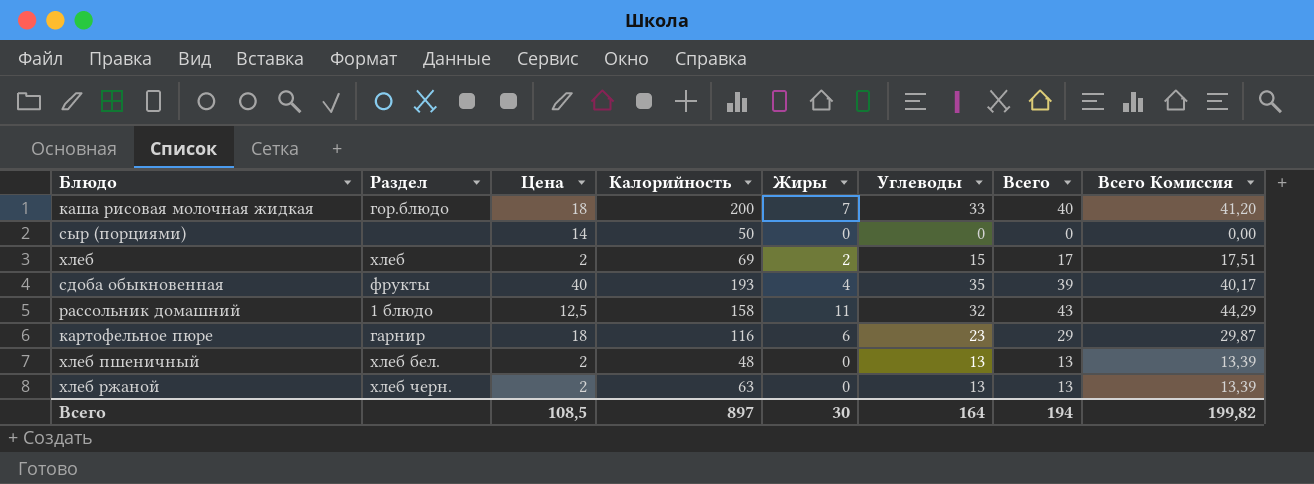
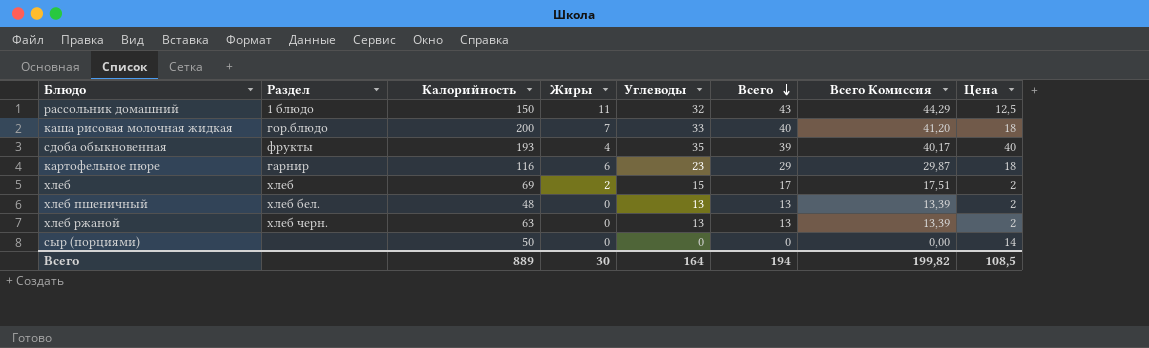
row order: none -> Всего descending
column Цена | position: 3 -> 8
рассольник домашний | Калорийность: 158 -> 150
Всего | Калорийность: 897 -> 889

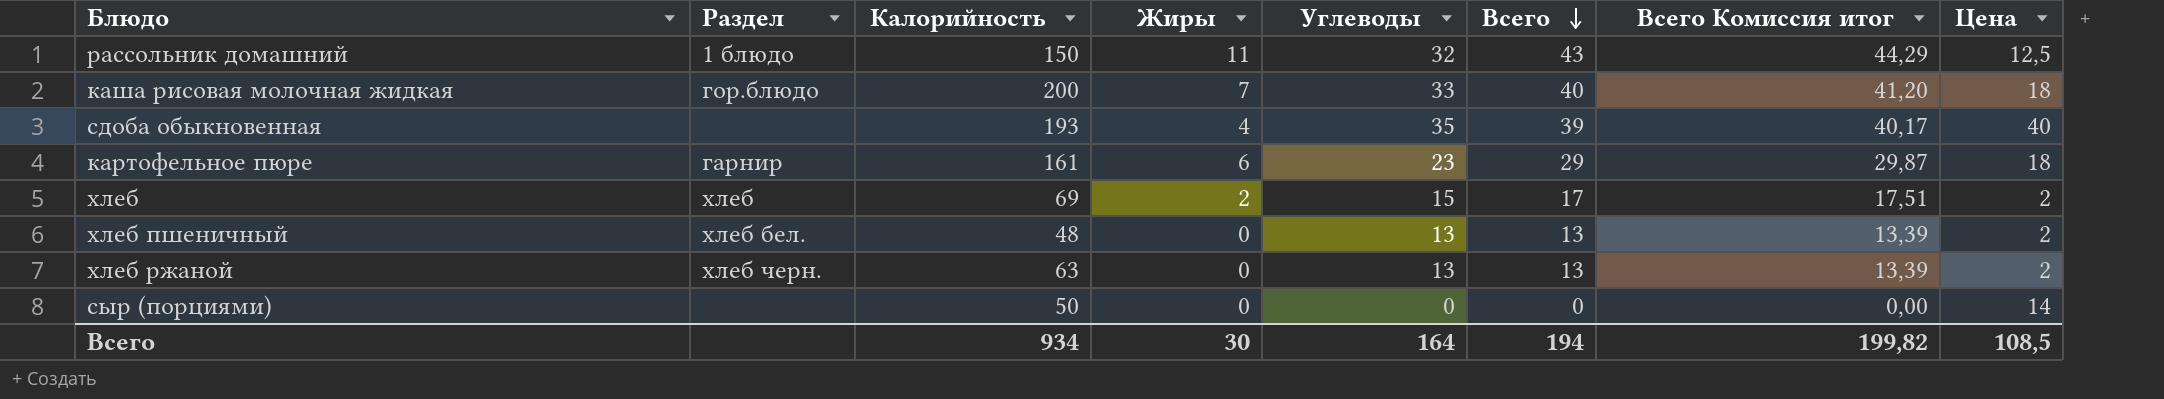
column name: Всего Комиссия -> Всего Комиссия итог
сдоба обыкновенная | Раздел: фрукты -> none
картофельное пюре | Калорийность: 116 -> 161
Всего | Калорийность: 889 -> 934

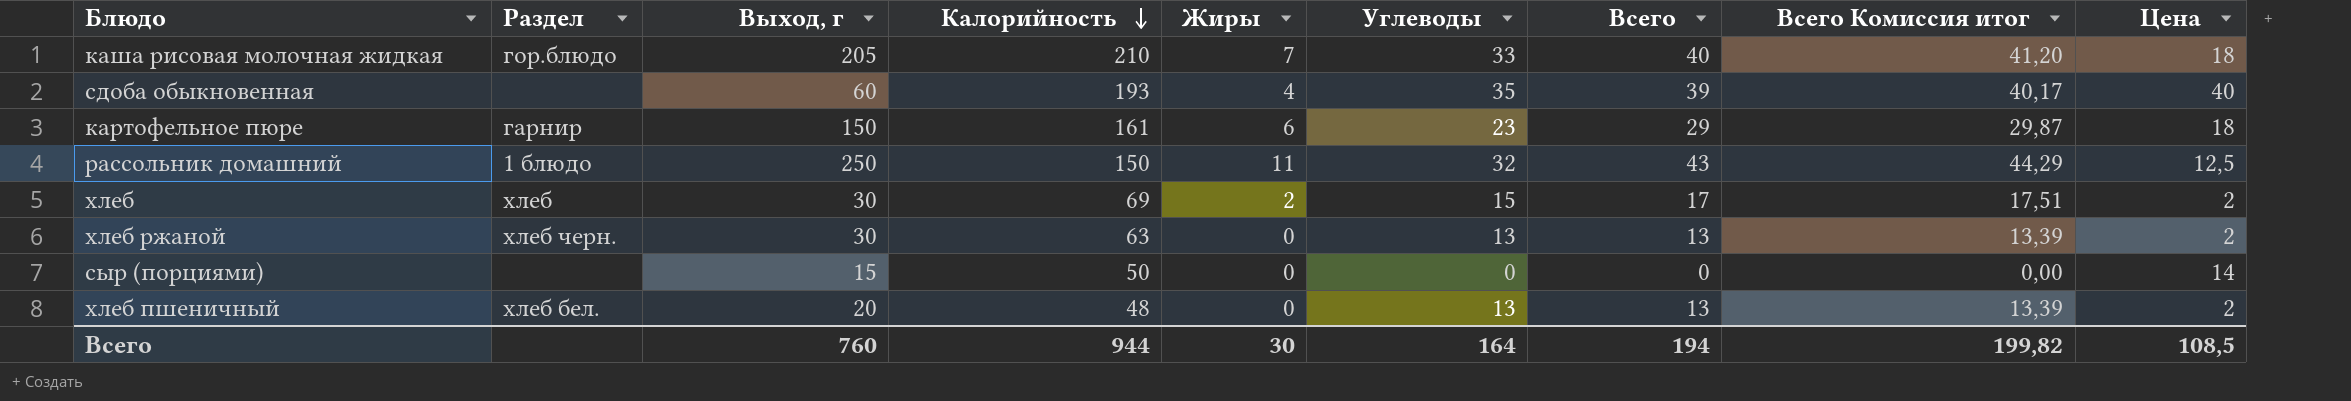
row order: Всего descending -> Калорийность descending
column Выход, г | position: none -> 3
каша рисовая молочная жидкая | Калорийность: 200 -> 210
Всего | Калорийность: 934 -> 944

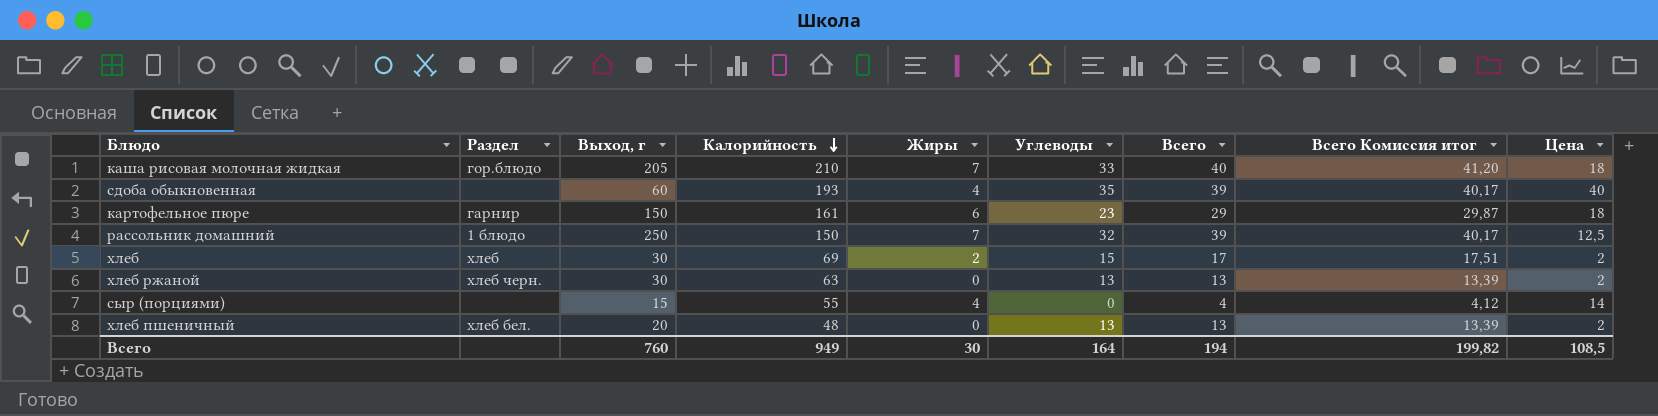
рассольник домашний | Жиры: 11 -> 7
рассольник домашний | Всего: 43 -> 39
рассольник домашний | Всего Комиссия итог: 44,29 -> 40,17
сыр (порциями) | Калорийность: 50 -> 55
сыр (порциями) | Жиры: 0 -> 4
сыр (порциями) | Всего: 0 -> 4
сыр (порциями) | Всего Комиссия итог: 0,00 -> 4,12
Всего | Калорийность: 944 -> 949

